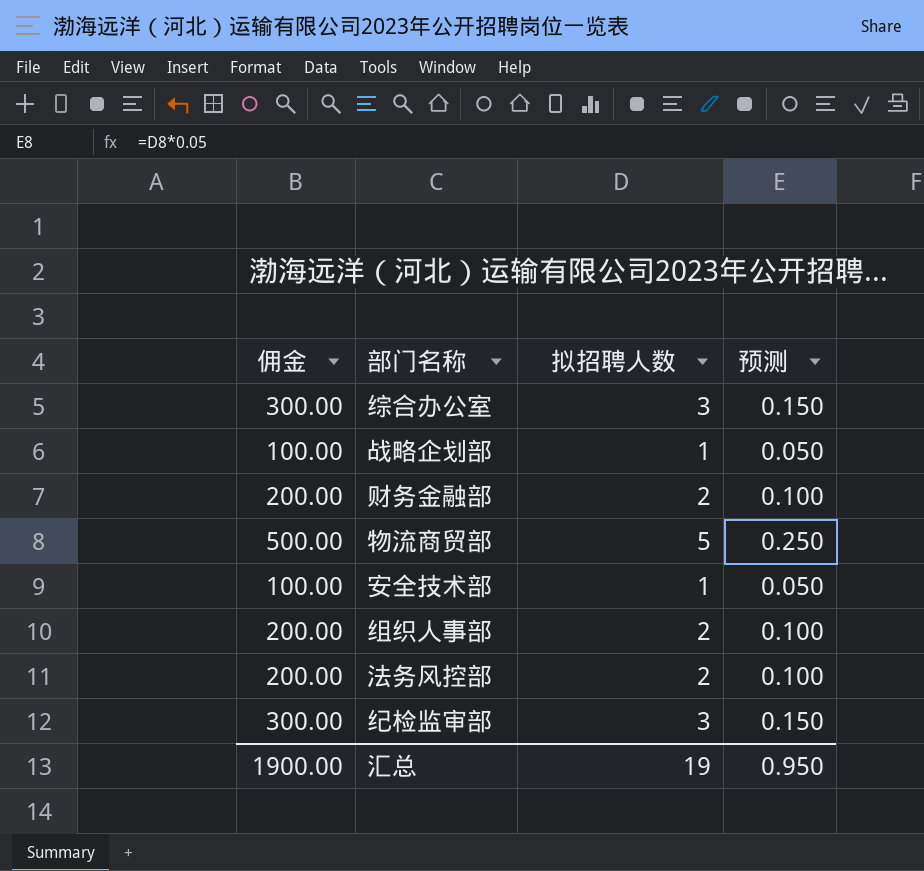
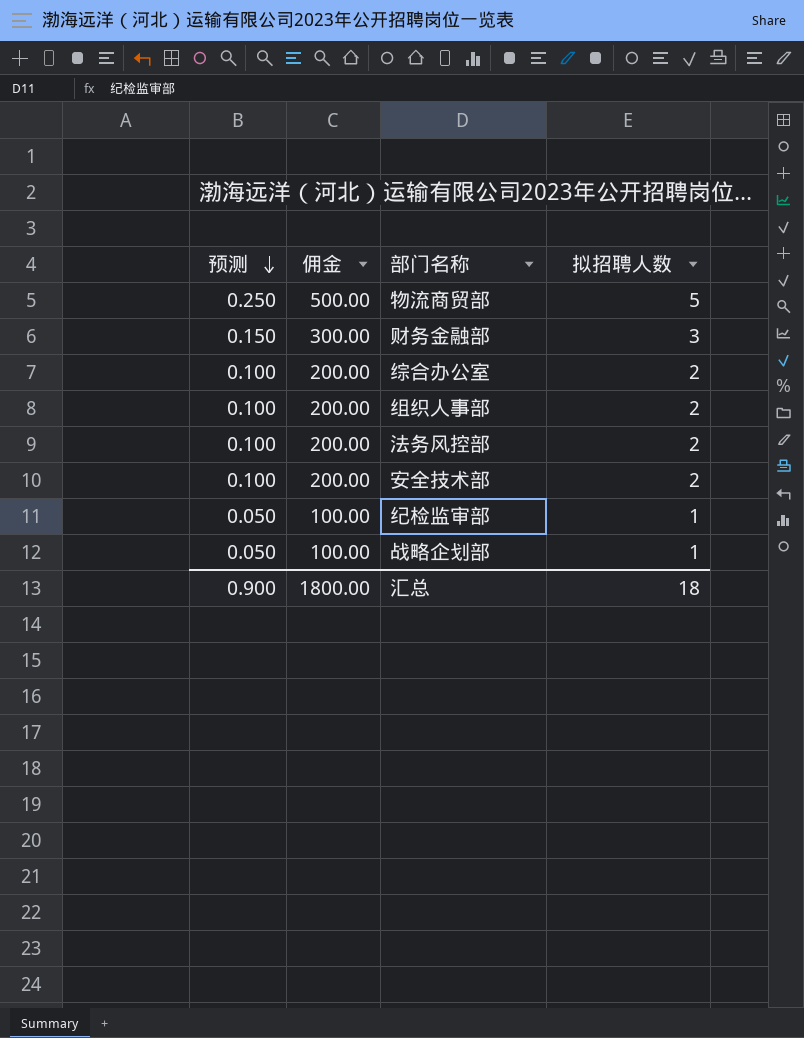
row order: none -> 预测 descending
column 预测 | position: 4 -> 1
财务金融部 | 预测: 0.100 -> 0.150
财务金融部 | 佣金: 200.00 -> 300.00
财务金融部 | 拟招聘人数: 2 -> 3
综合办公室 | 预测: 0.150 -> 0.100
综合办公室 | 佣金: 300.00 -> 200.00
综合办公室 | 拟招聘人数: 3 -> 2
安全技术部 | 预测: 0.050 -> 0.100
安全技术部 | 佣金: 100.00 -> 200.00
安全技术部 | 拟招聘人数: 1 -> 2
纪检监审部 | 预测: 0.150 -> 0.050
纪检监审部 | 佣金: 300.00 -> 100.00
纪检监审部 | 拟招聘人数: 3 -> 1
汇总 | 预测: 0.950 -> 0.900
汇总 | 佣金: 1900.00 -> 1800.00
汇总 | 拟招聘人数: 19 -> 18

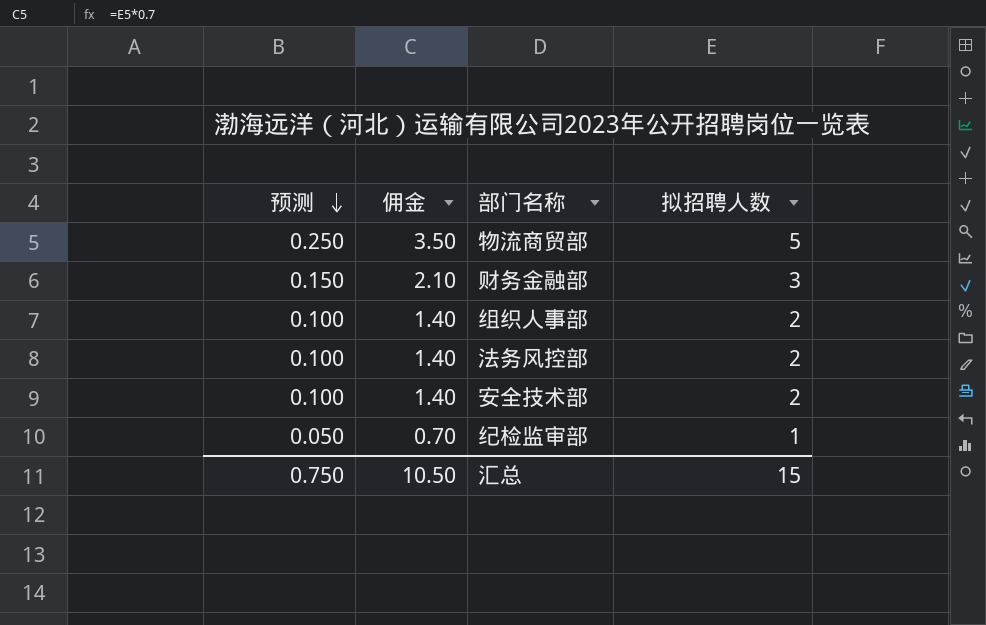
column 佣金 | formula: [拟招聘人数] * 100 -> [拟招聘人数] * 0.7
row 综合办公室: 0.100 | 200.00 | 2 -> none
row 战略企划部: 0.050 | 100.00 | 1 -> none
汇总 | 预测: 0.900 -> 0.750
汇总 | 佣金: 1800.00 -> 10.50
汇总 | 拟招聘人数: 18 -> 15

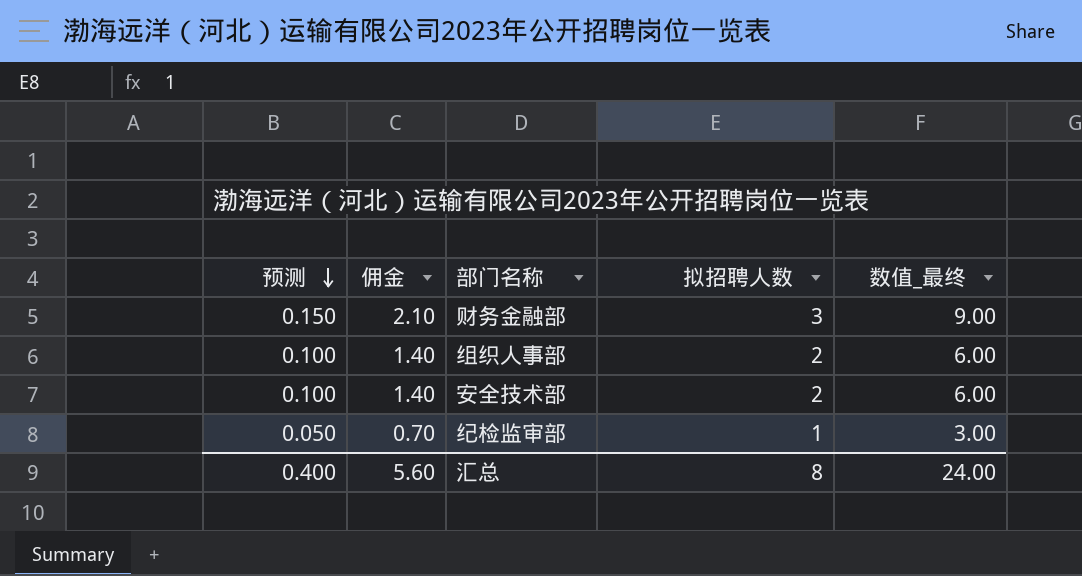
column 数值_最终 | formula: none -> [拟招聘人数] * 3
row 物流商贸部: 0.250 | 3.50 | 5 -> none
row 法务风控部: 0.100 | 1.40 | 2 -> none
汇总 | 预测: 0.750 -> 0.400
汇总 | 佣金: 10.50 -> 5.60
汇总 | 拟招聘人数: 15 -> 8

